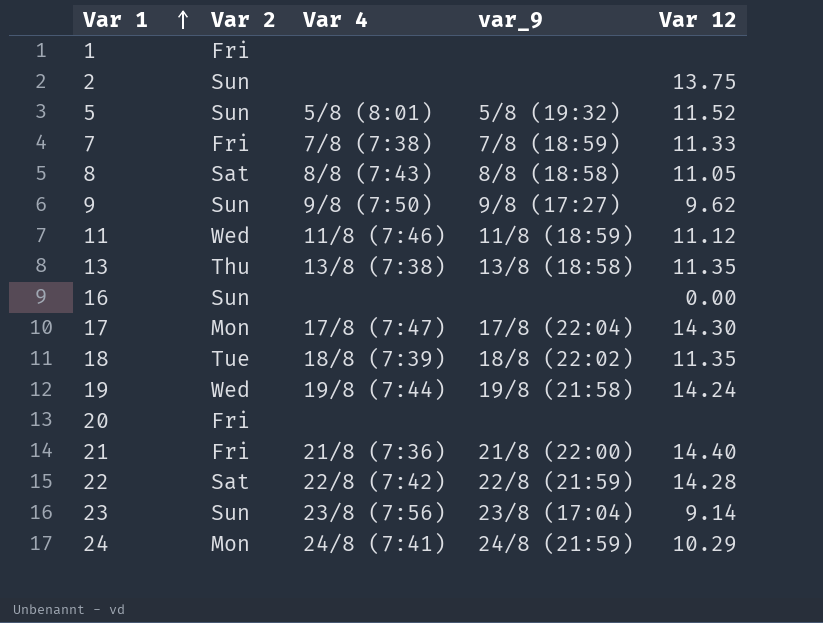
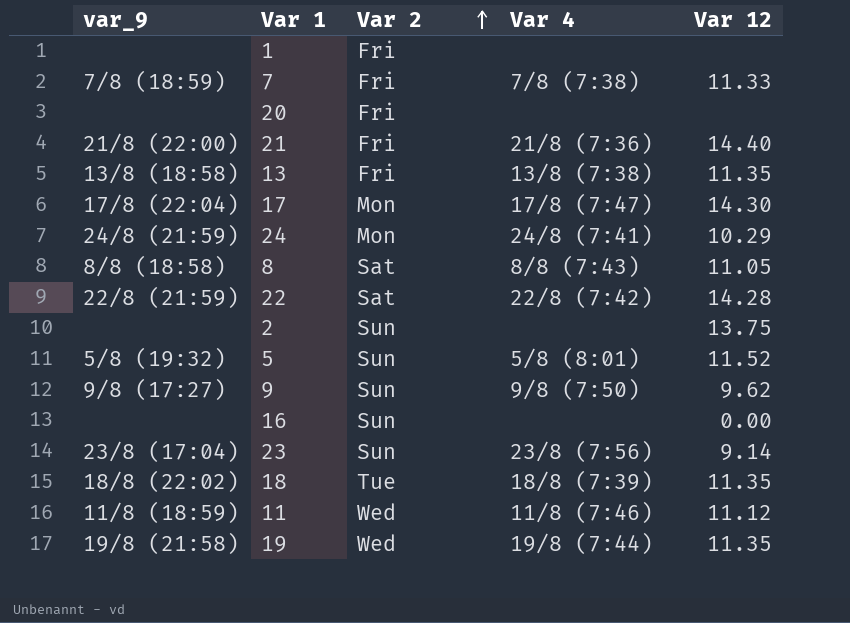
row order: Var 1 ascending -> Var 2 ascending
column var_9 | position: 4 -> 1
13 | Var 2: Thu -> Fri
19 | Var 12: 14.24 -> 11.35

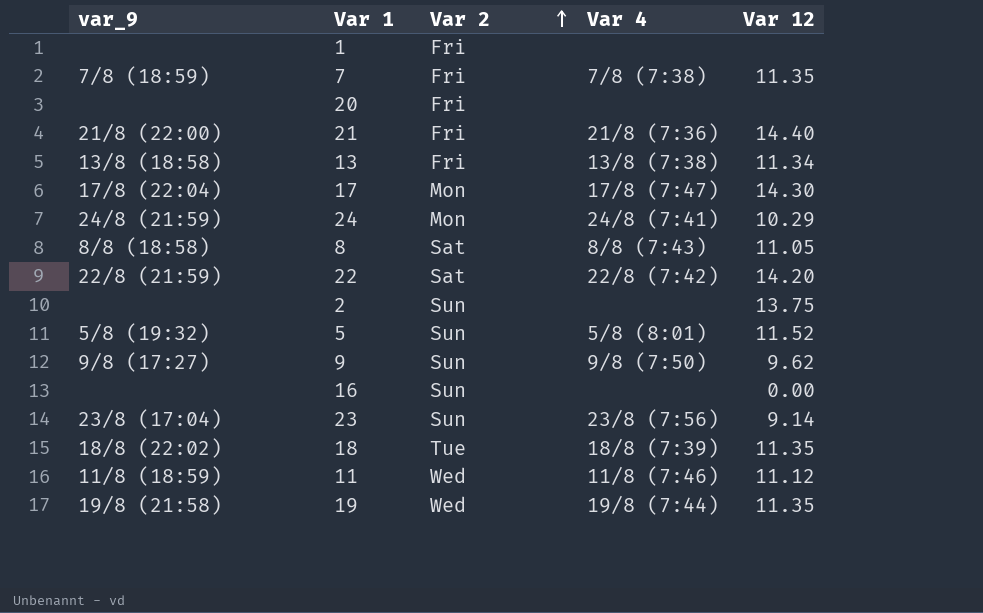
7 | Var 12: 11.33 -> 11.35
13 | Var 12: 11.35 -> 11.34
22 | Var 12: 14.28 -> 14.20

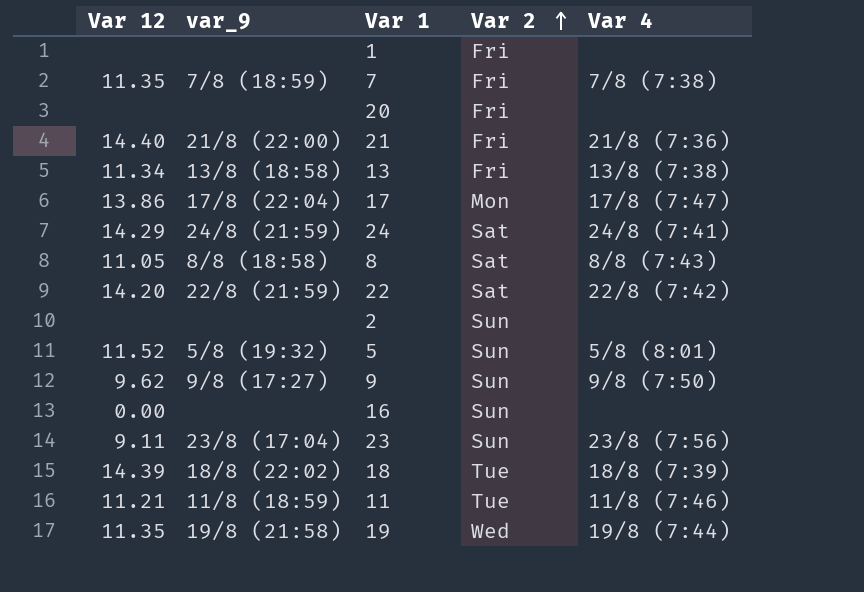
column Var 12 | position: 5 -> 1
17 | Var 12: 14.30 -> 13.86
24 | Var 12: 10.29 -> 14.29
24 | Var 2: Mon -> Sat
2 | Var 12: 13.75 -> none
23 | Var 12: 9.14 -> 9.11
18 | Var 12: 11.35 -> 14.39
11 | Var 12: 11.12 -> 11.21
11 | Var 2: Wed -> Tue

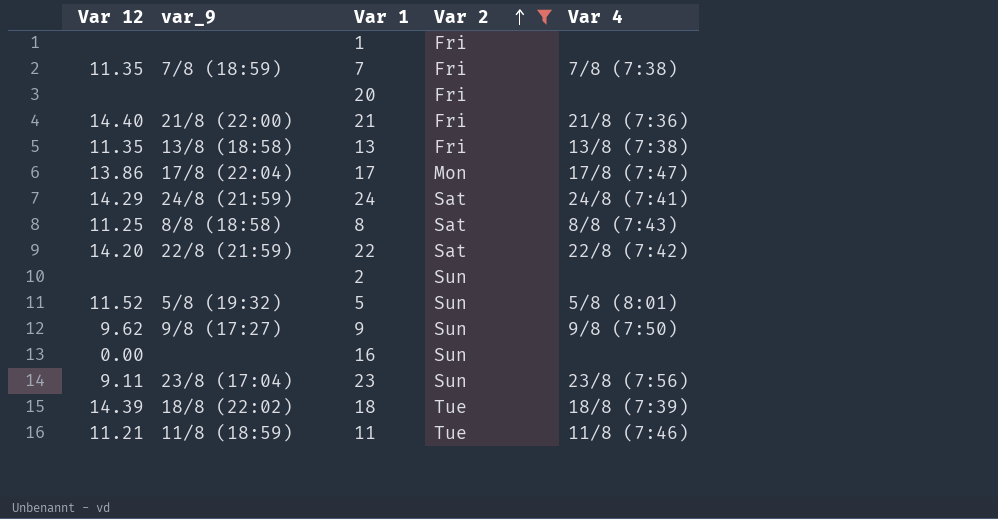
filter: none -> Var 2 != Wed
13 | Var 12: 11.34 -> 11.35
8 | Var 12: 11.05 -> 11.25

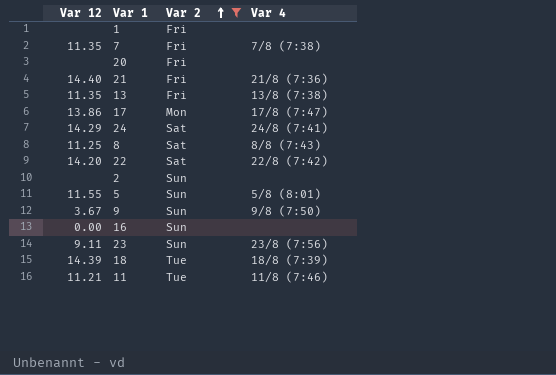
column var_9 | position: 2 -> none
5 | Var 12: 11.52 -> 11.55
9 | Var 12: 9.62 -> 3.67

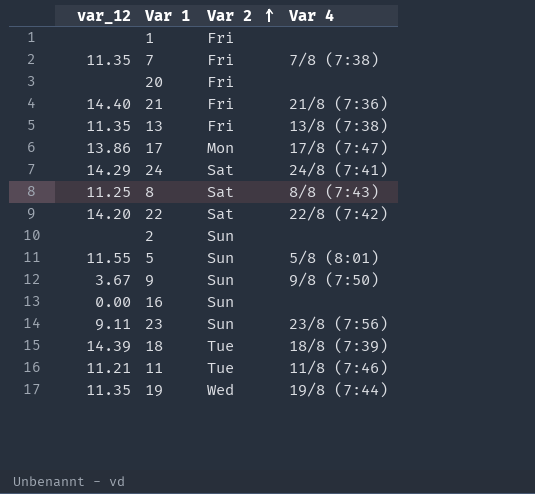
filter: Var 2 != Wed -> none
column name: Var 12 -> var_12

